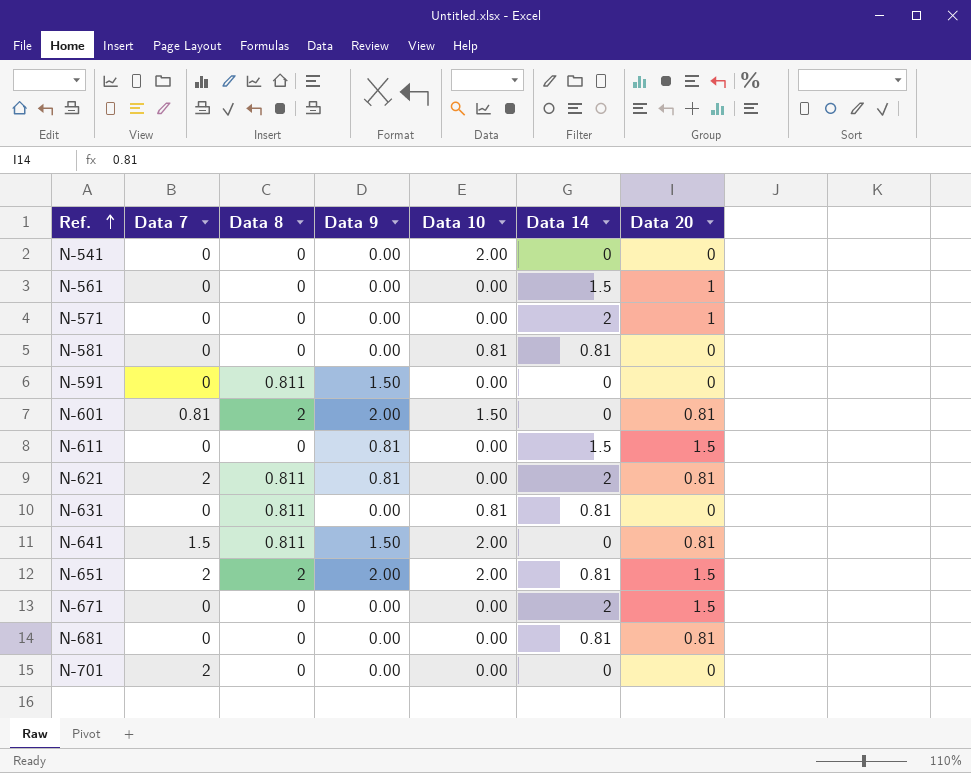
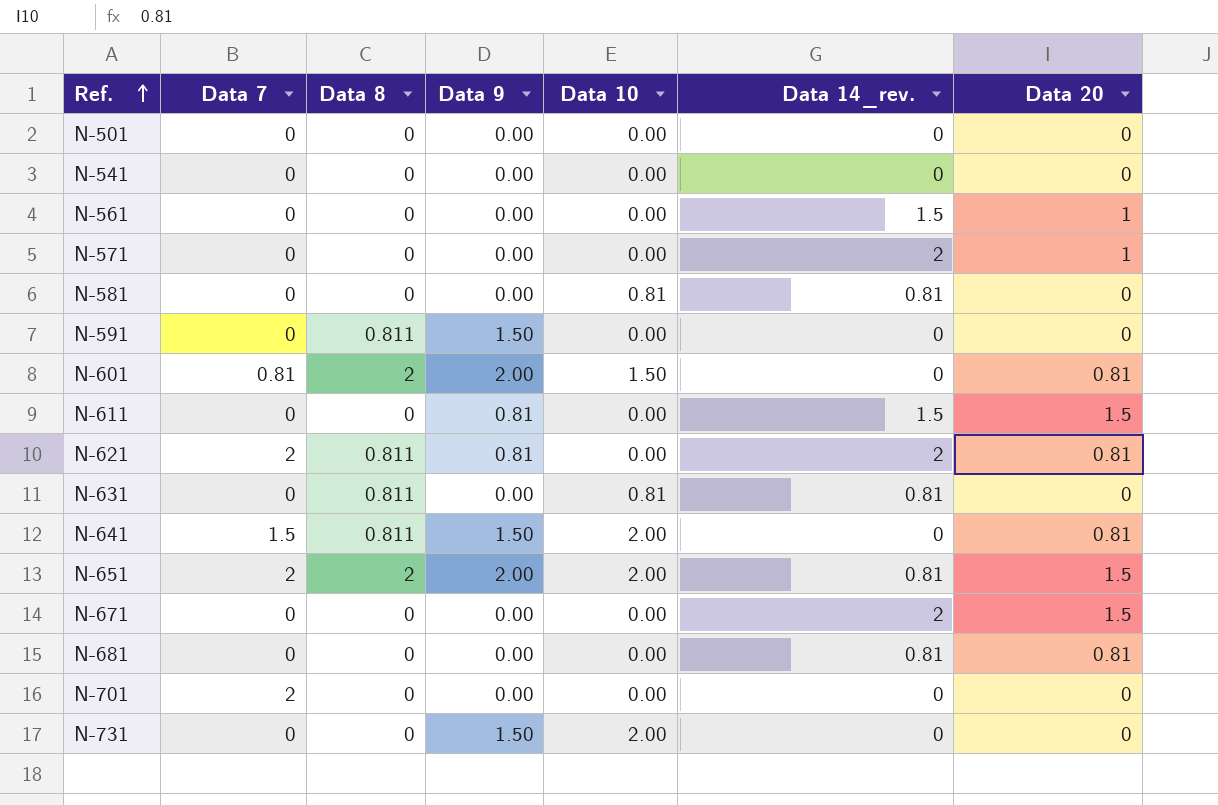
column name: Data 14 -> Data 14_rev.
row N-501: none -> 0 | 0 | 0.00 | 0.00 | 0 | 0
N-541 | Data 10: 2.00 -> 0.00
row N-731: none -> 0 | 0 | 1.50 | 2.00 | 0 | 0

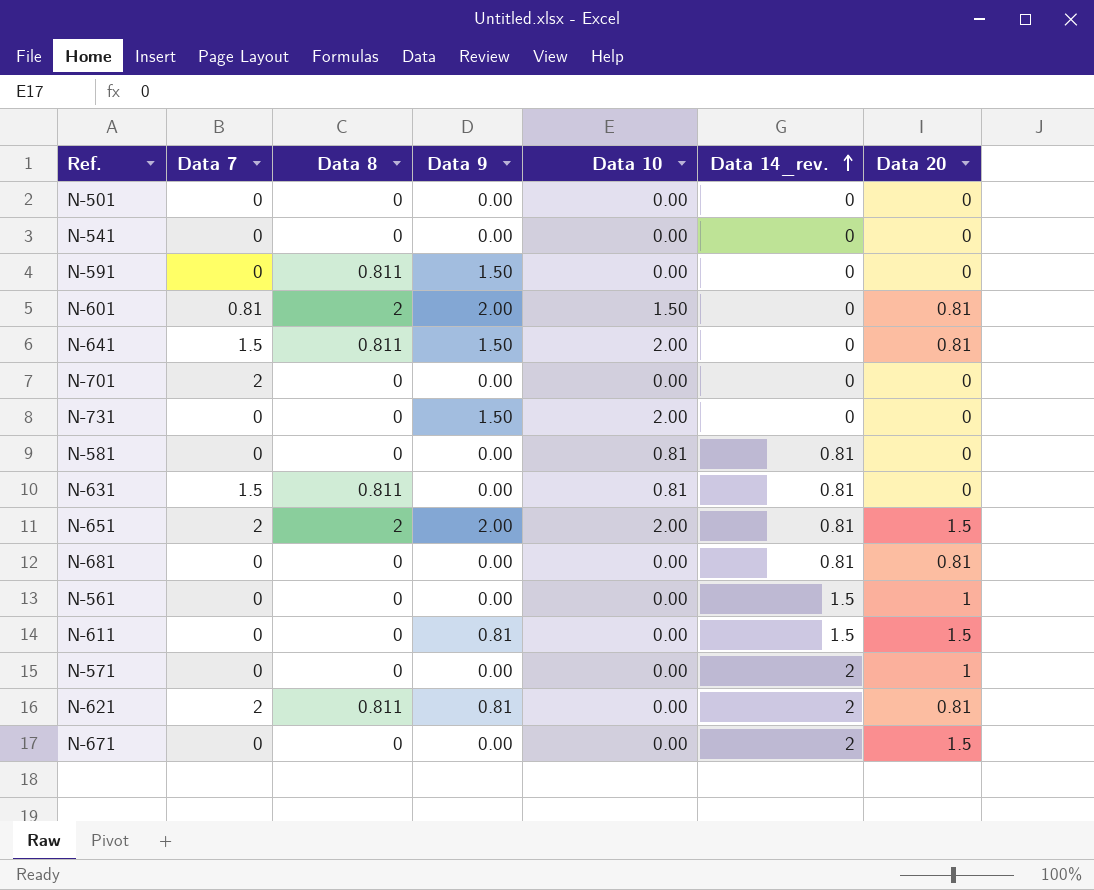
row order: Ref. ascending -> Data 14_rev. ascending
N-631 | Data 7: 0 -> 1.5

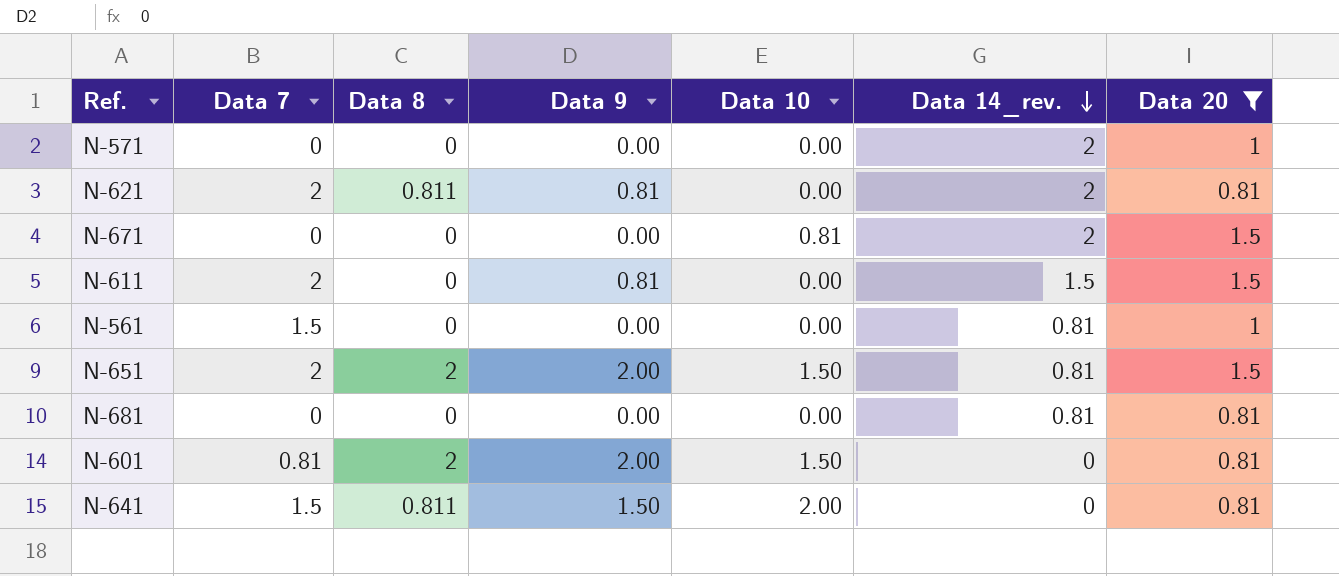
filter: none -> Data 20 != 0
row order: Data 14_rev. ascending -> Data 14_rev. descending
N-671 | Data 10: 0.00 -> 0.81
N-611 | Data 7: 0 -> 2
N-561 | Data 7: 0 -> 1.5
N-561 | Data 14_rev.: 1.5 -> 0.81
N-651 | Data 10: 2.00 -> 1.50

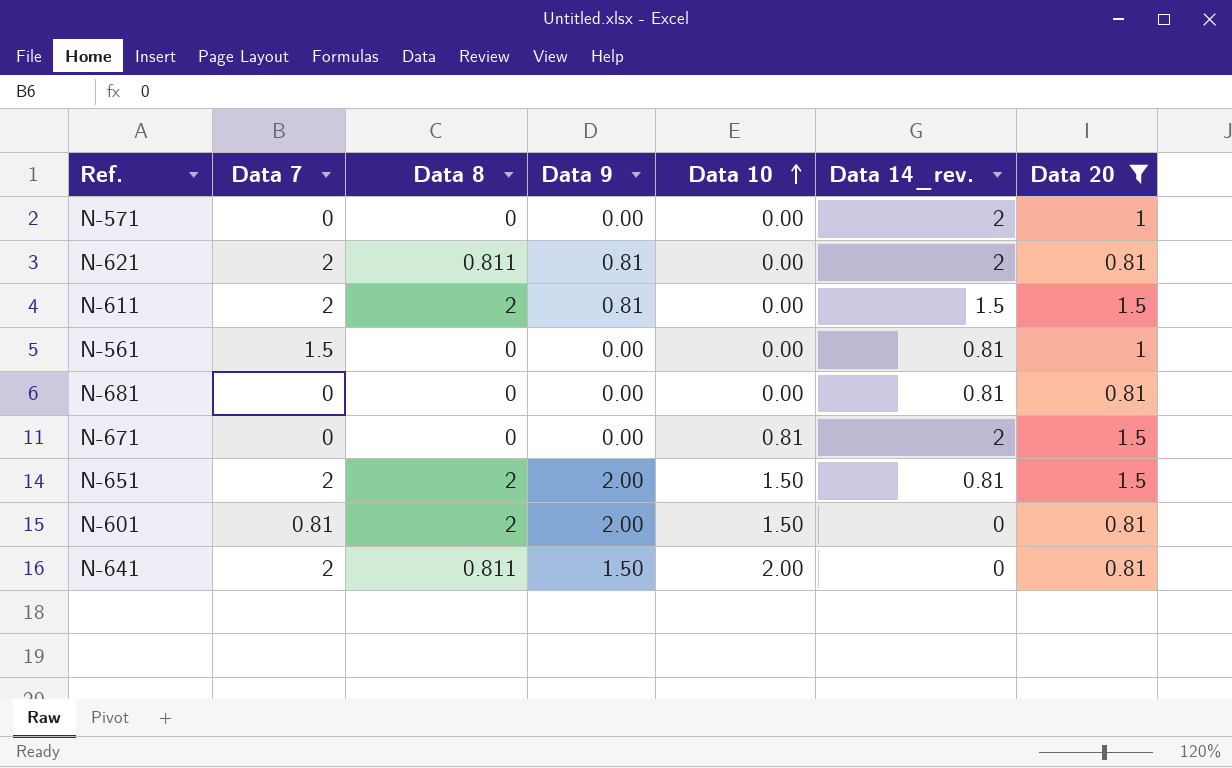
row order: Data 14_rev. descending -> Data 10 ascending
N-611 | Data 8: 0 -> 2
N-641 | Data 7: 1.5 -> 2

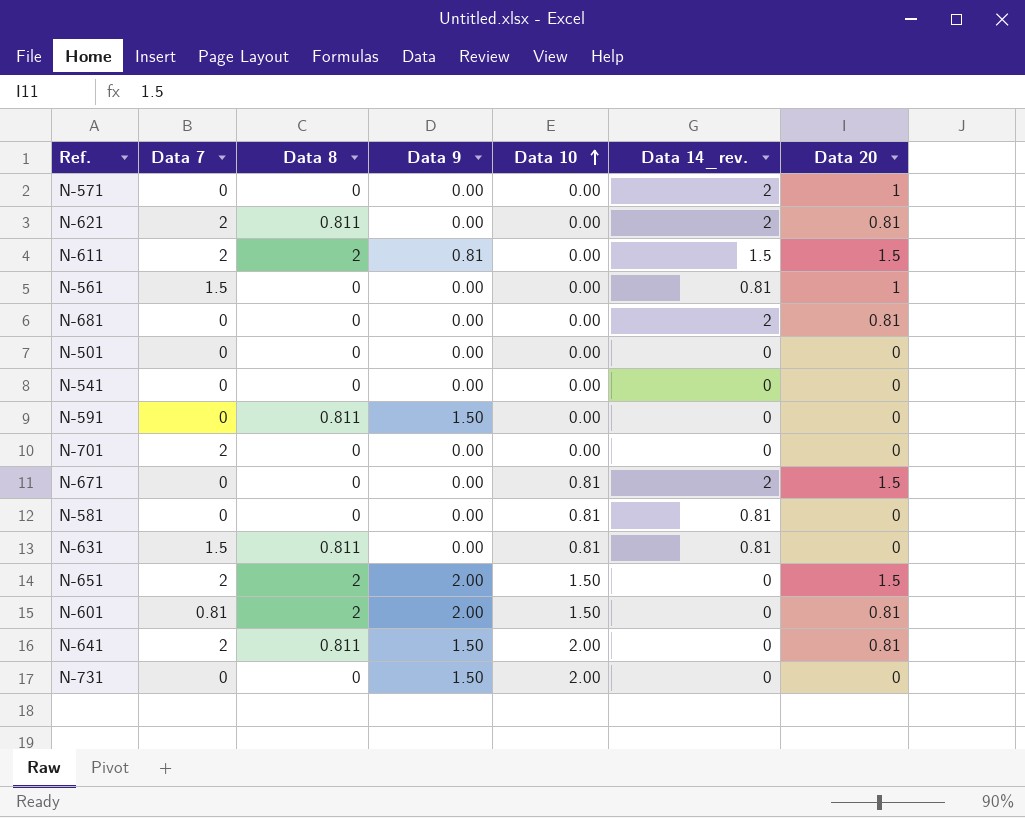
filter: Data 20 != 0 -> none
N-621 | Data 9: 0.81 -> 0.00
N-681 | Data 14_rev.: 0.81 -> 2
N-651 | Data 14_rev.: 0.81 -> 0

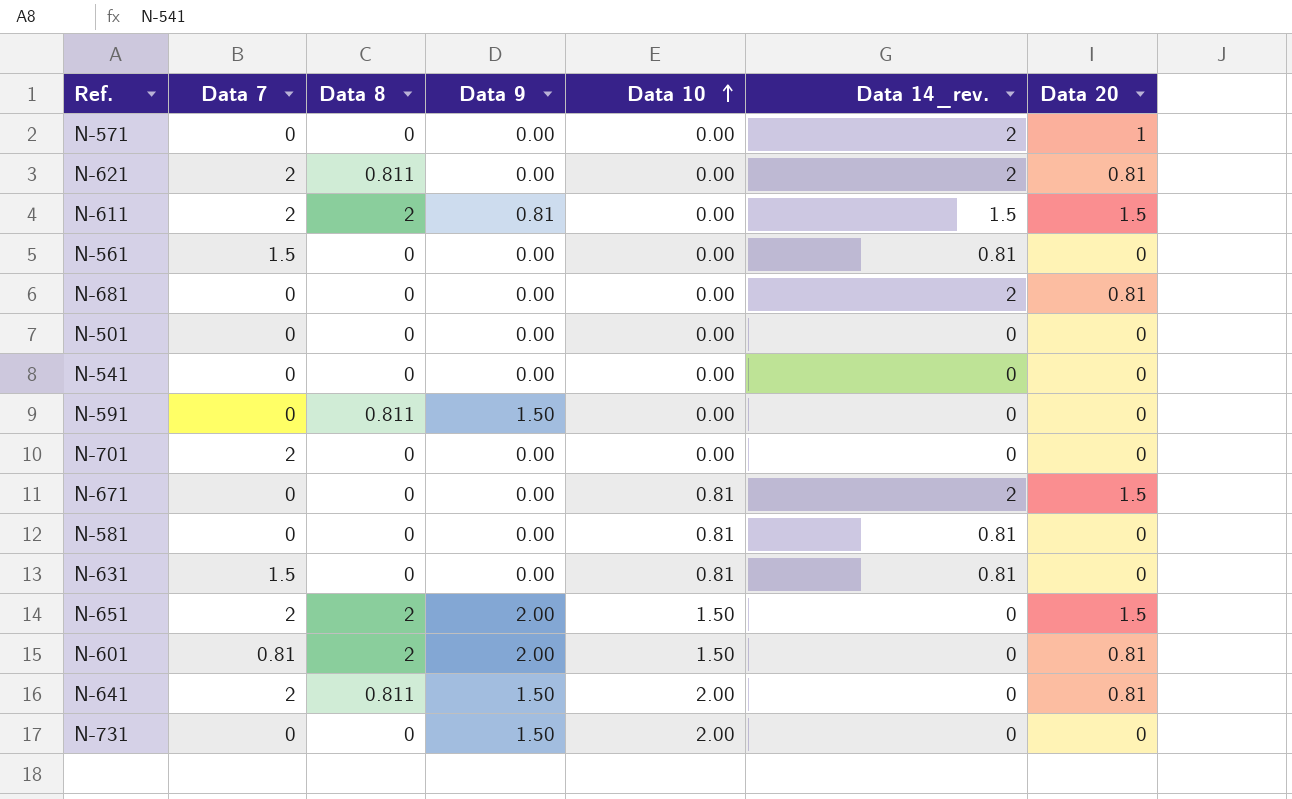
N-561 | Data 20: 1 -> 0
N-631 | Data 8: 0.811 -> 0

